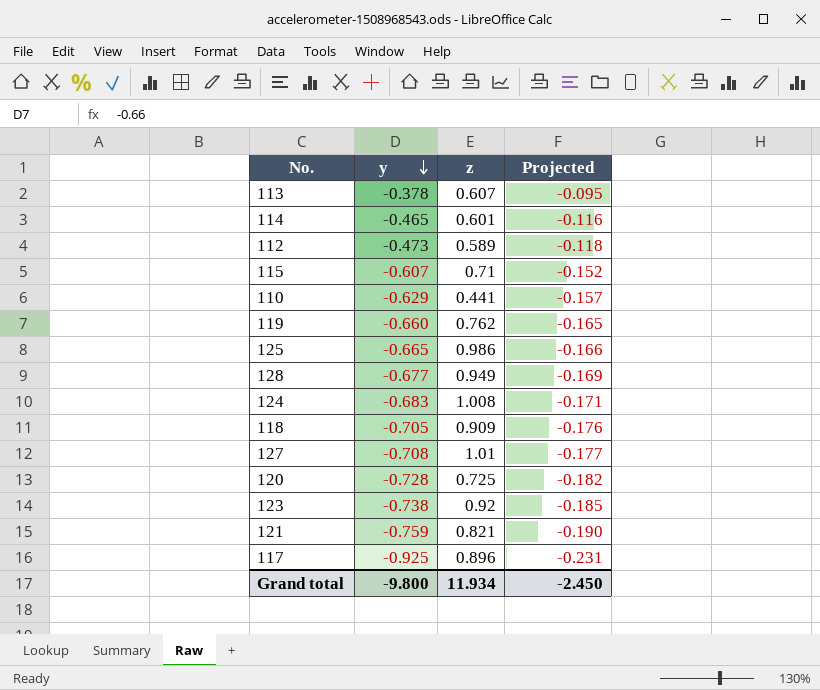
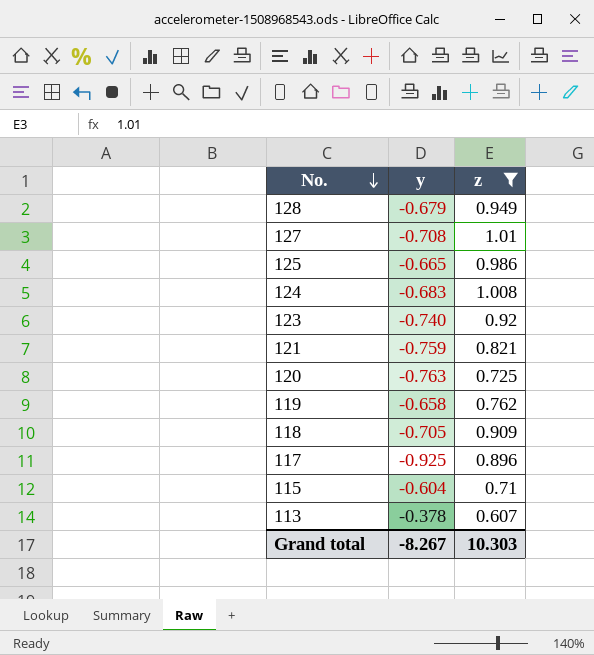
filter: none -> z >= 0.607
row order: y descending -> No. descending
column Projected | formula: [y] * 0.25 -> none
128 | y: -0.677 -> -0.679
123 | y: -0.738 -> -0.740
120 | y: -0.728 -> -0.763
119 | y: -0.660 -> -0.658
115 | y: -0.607 -> -0.604
Grand total | y: -9.800 -> -8.267
Grand total | z: 11.934 -> 10.303

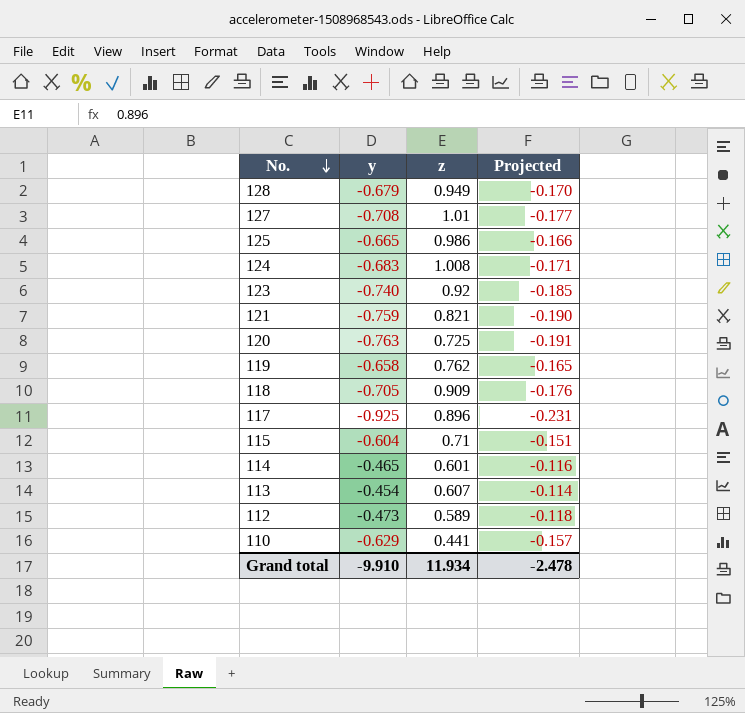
filter: z >= 0.607 -> none
column Projected | formula: none -> [y] * 0.25
113 | y: -0.378 -> -0.454
Grand total | y: -8.267 -> -9.910
Grand total | z: 10.303 -> 11.934

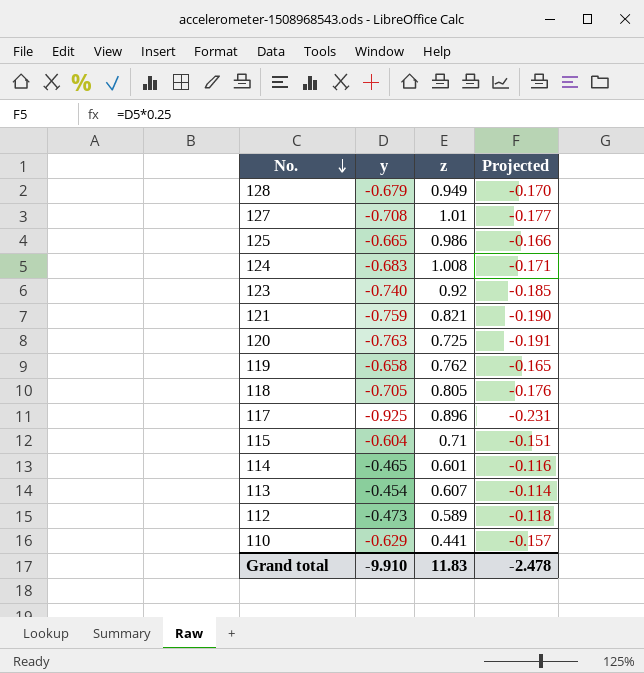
118 | z: 0.909 -> 0.805
Grand total | z: 11.934 -> 11.83

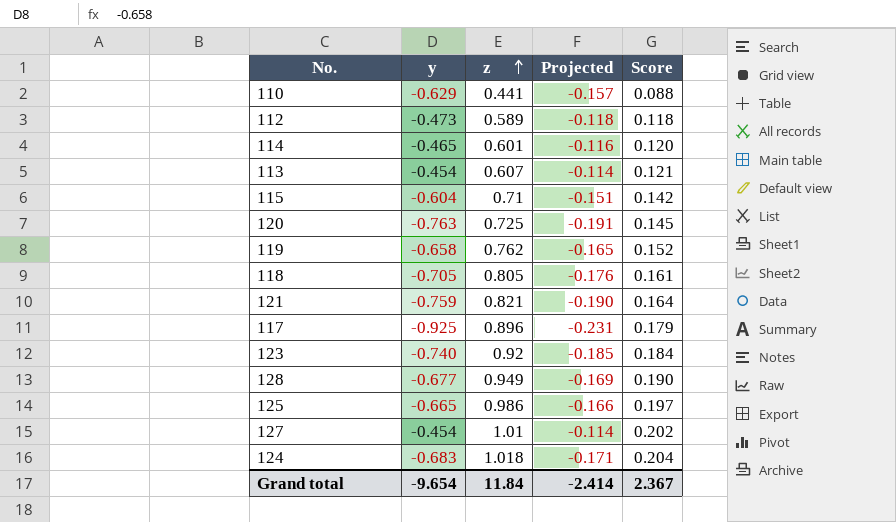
row order: No. descending -> z ascending
column Score | formula: none -> [z] * 0.2
128 | y: -0.679 -> -0.677
128 | Projected: -0.170 -> -0.169
127 | y: -0.708 -> -0.454
127 | Projected: -0.177 -> -0.114
124 | z: 1.008 -> 1.018
Grand total | y: -9.910 -> -9.654
Grand total | z: 11.83 -> 11.84
Grand total | Projected: -2.478 -> -2.414

